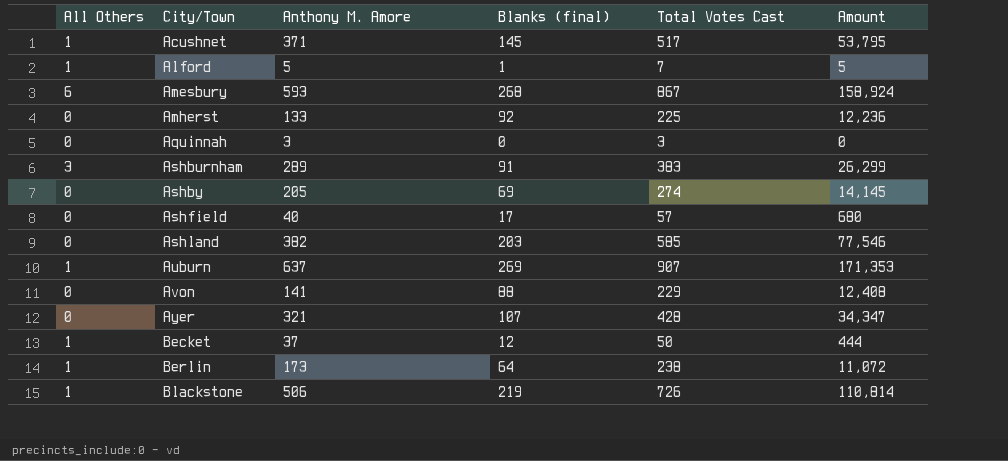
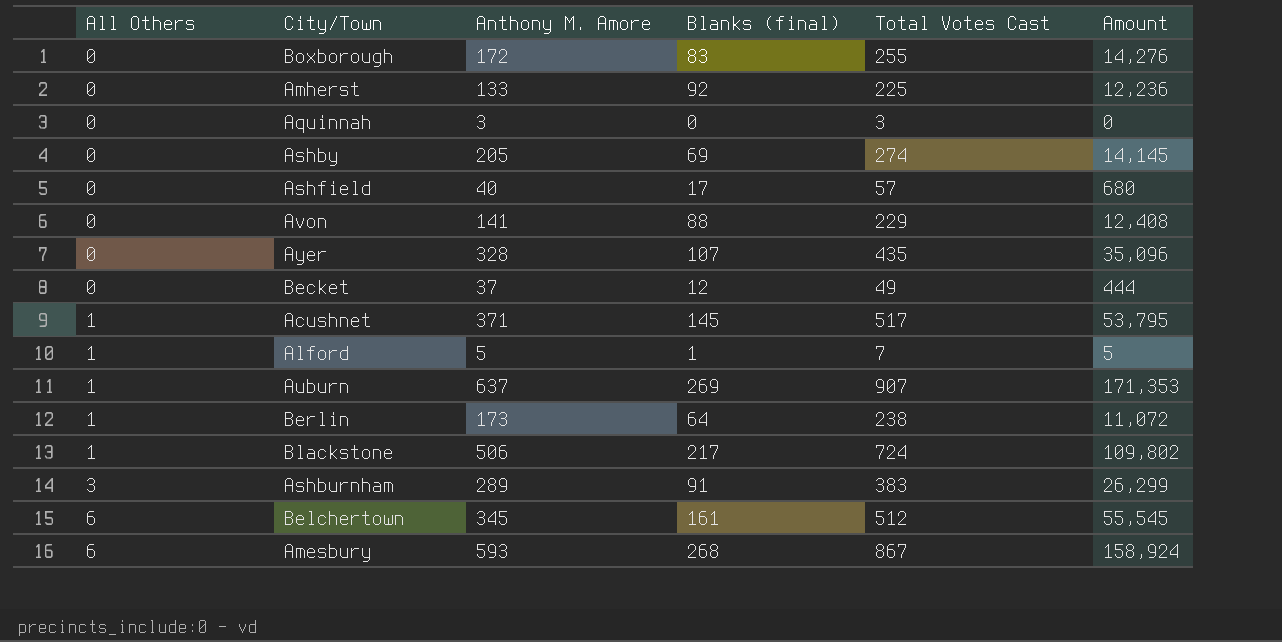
row order: City/Town ascending -> All Others ascending
row Ashland: 0 | 382 | 203 | 585 | 77,546 -> none
row Boxborough: none -> 0 | 172 | 83 | 255 | 14,276
Ayer | Anthony M. Amore: 321 -> 328
Ayer | Total Votes Cast: 428 -> 435
Ayer | Amount: 34,347 -> 35,096
Becket | All Others: 1 -> 0
Becket | Total Votes Cast: 50 -> 49
Blackstone | Blanks (final): 219 -> 217
Blackstone | Total Votes Cast: 726 -> 724
Blackstone | Amount: 110,814 -> 109,802
row Belchertown: none -> 6 | 345 | 161 | 512 | 55,545

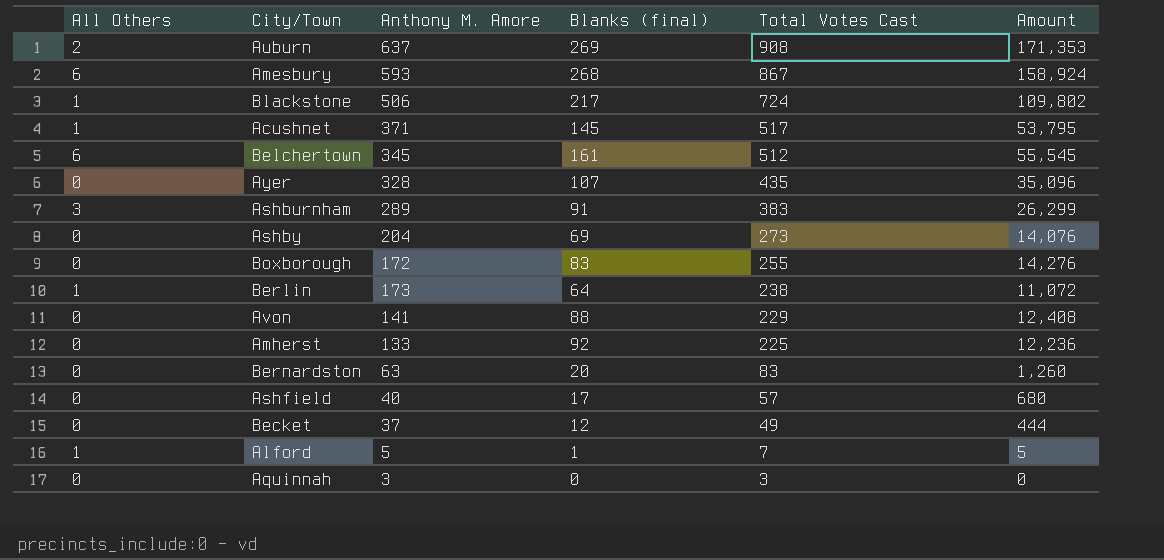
row order: All Others ascending -> Total Votes Cast descending
Auburn | All Others: 1 -> 2
Auburn | Total Votes Cast: 907 -> 908
Ashby | Anthony M. Amore: 205 -> 204
Ashby | Total Votes Cast: 274 -> 273
Ashby | Amount: 14,145 -> 14,076
row Bernardston: none -> 0 | 63 | 20 | 83 | 1,260

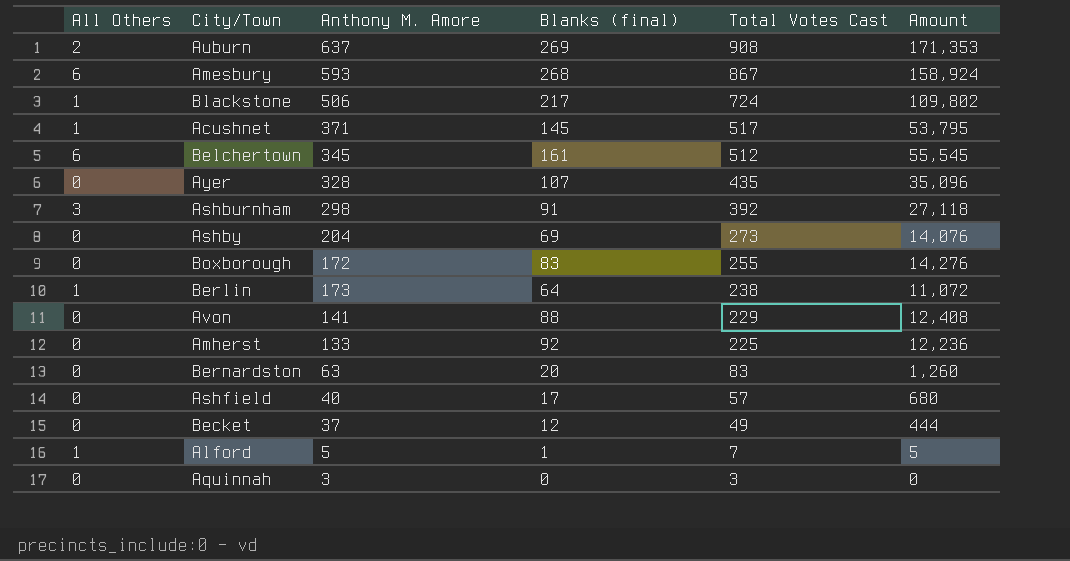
Ashburnham | Anthony M. Amore: 289 -> 298
Ashburnham | Total Votes Cast: 383 -> 392
Ashburnham | Amount: 26,299 -> 27,118

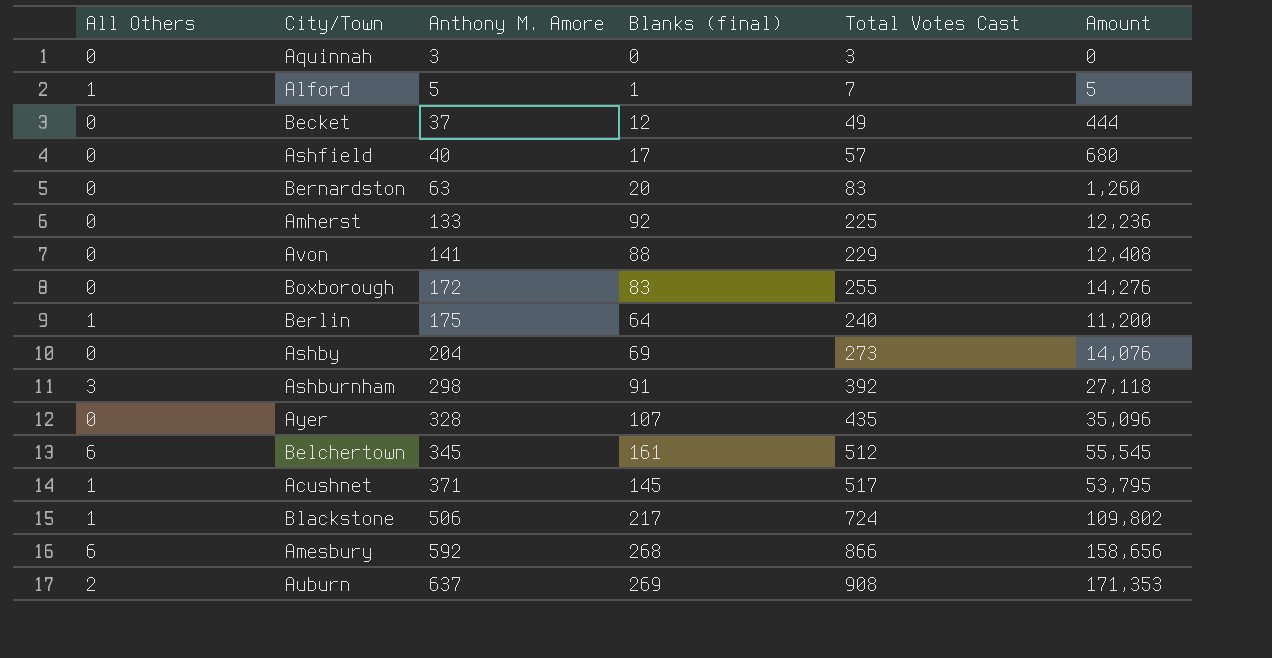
row order: Total Votes Cast descending -> Anthony M. Amore ascending
Berlin | Anthony M. Amore: 173 -> 175
Berlin | Total Votes Cast: 238 -> 240
Berlin | Amount: 11,072 -> 11,200
Amesbury | Anthony M. Amore: 593 -> 592
Amesbury | Total Votes Cast: 867 -> 866
Amesbury | Amount: 158,924 -> 158,656

